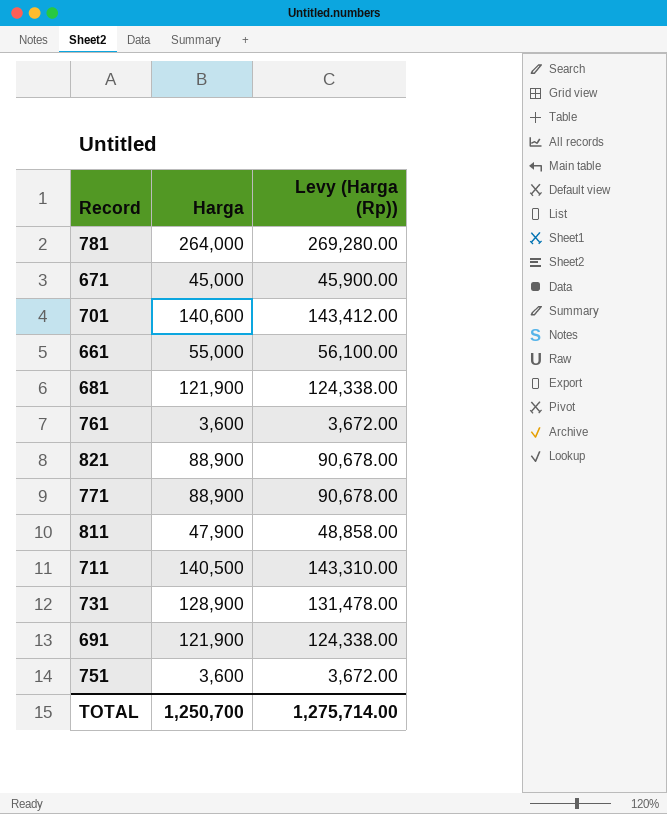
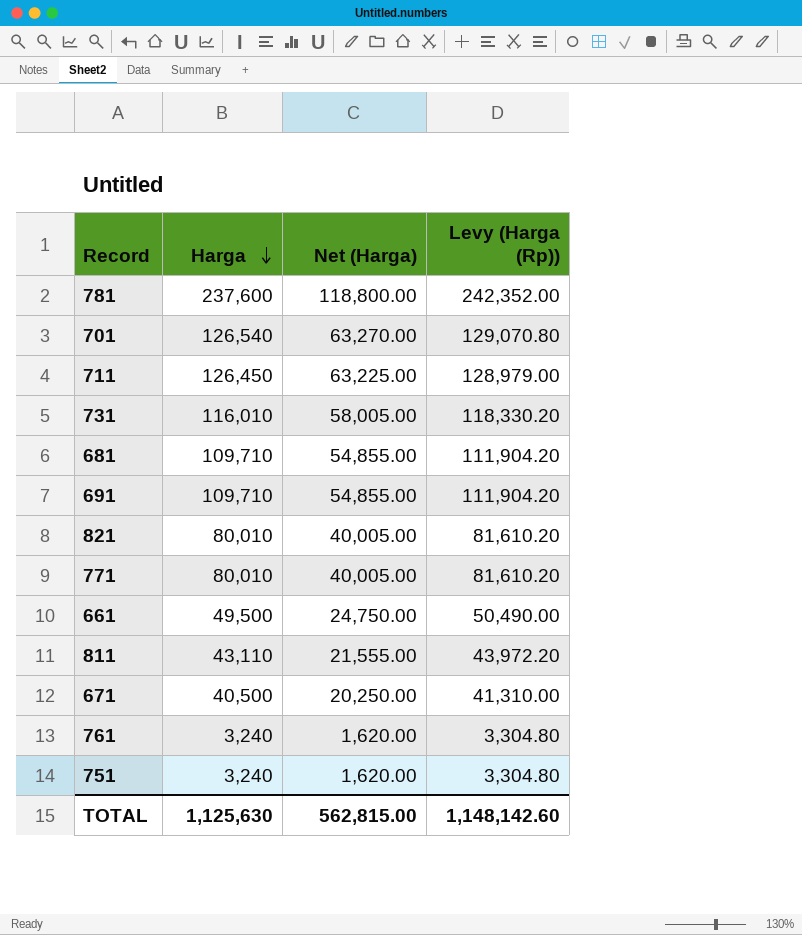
row order: none -> Harga descending
column Net (Harga) | formula: none -> [Harga] * 0.5
781 | Harga: 264,000 -> 237,600
781 | Levy (Harga (Rp)): 269,280.00 -> 242,352.00
701 | Harga: 140,600 -> 126,540
701 | Levy (Harga (Rp)): 143,412.00 -> 129,070.80
711 | Harga: 140,500 -> 126,450
711 | Levy (Harga (Rp)): 143,310.00 -> 128,979.00
731 | Harga: 128,900 -> 116,010
731 | Levy (Harga (Rp)): 131,478.00 -> 118,330.20
681 | Harga: 121,900 -> 109,710
681 | Levy (Harga (Rp)): 124,338.00 -> 111,904.20
691 | Harga: 121,900 -> 109,710
691 | Levy (Harga (Rp)): 124,338.00 -> 111,904.20
821 | Harga: 88,900 -> 80,010
821 | Levy (Harga (Rp)): 90,678.00 -> 81,610.20
771 | Harga: 88,900 -> 80,010
771 | Levy (Harga (Rp)): 90,678.00 -> 81,610.20
661 | Harga: 55,000 -> 49,500
661 | Levy (Harga (Rp)): 56,100.00 -> 50,490.00
811 | Harga: 47,900 -> 43,110
811 | Levy (Harga (Rp)): 48,858.00 -> 43,972.20
671 | Harga: 45,000 -> 40,500
671 | Levy (Harga (Rp)): 45,900.00 -> 41,310.00
761 | Harga: 3,600 -> 3,240
761 | Levy (Harga (Rp)): 3,672.00 -> 3,304.80
751 | Harga: 3,600 -> 3,240
751 | Levy (Harga (Rp)): 3,672.00 -> 3,304.80
TOTAL | Harga: 1,250,700 -> 1,125,630
TOTAL | Levy (Harga (Rp)): 1,275,714.00 -> 1,148,142.60

